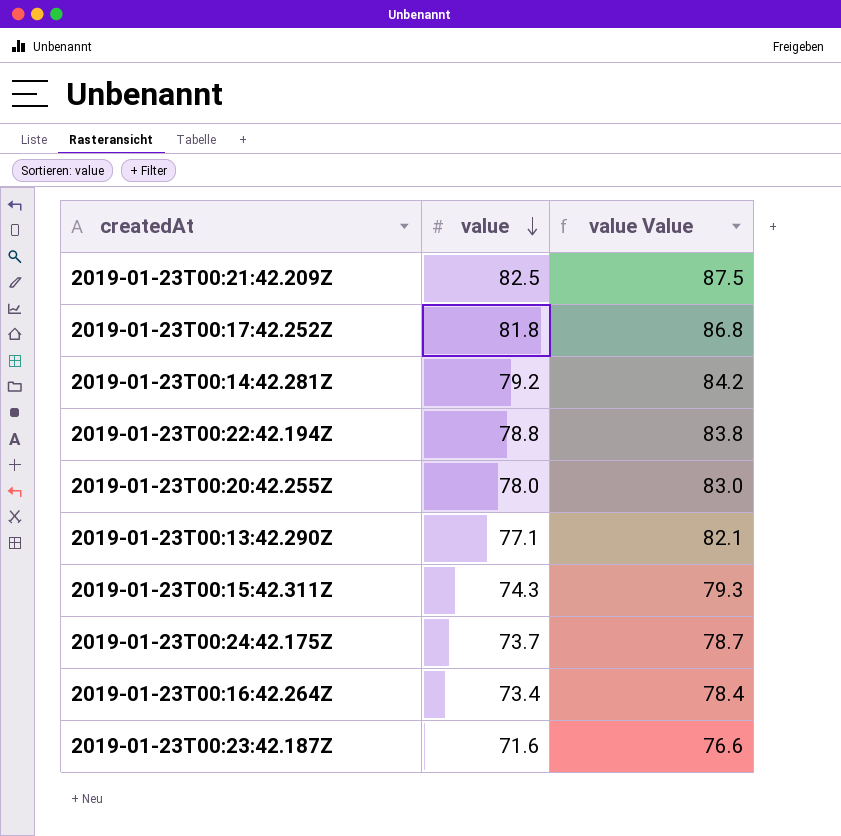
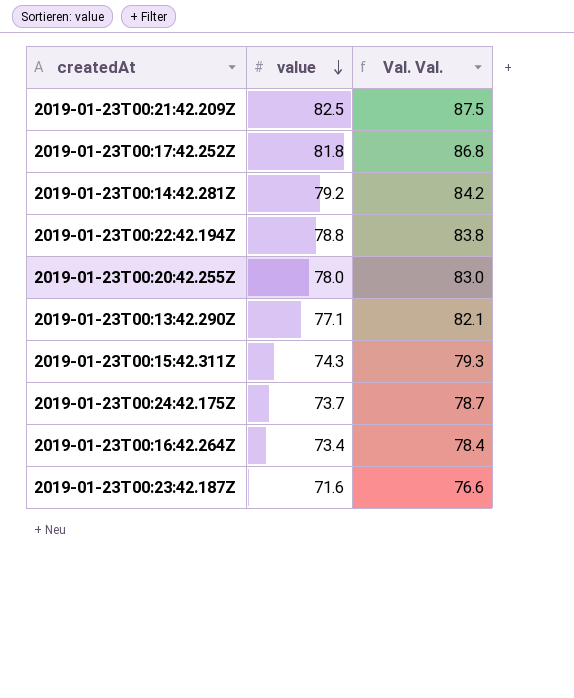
column name: value Value -> Val. Val.

